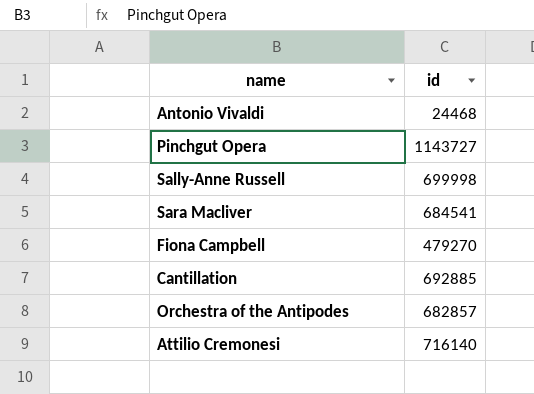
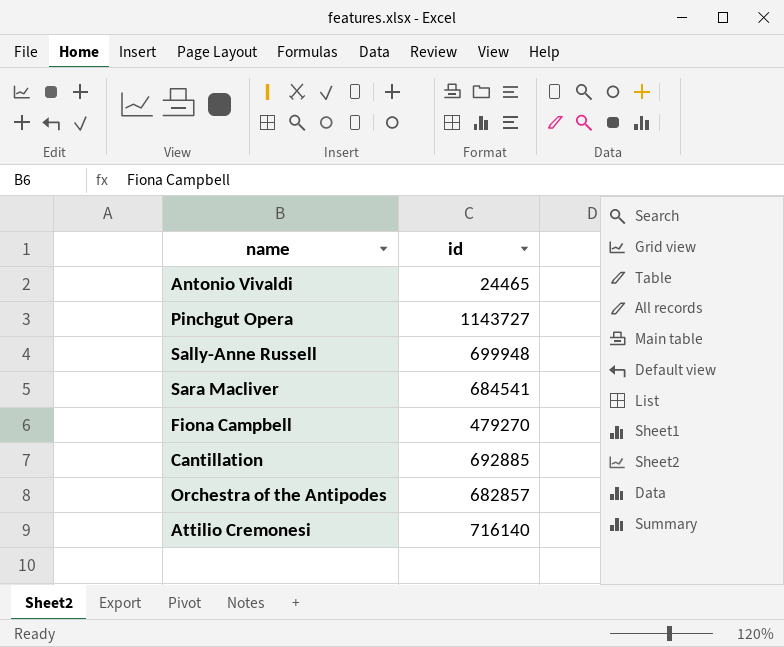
Antonio Vivaldi | id: 24468 -> 24465
Sally-Anne Russell | id: 699998 -> 699948

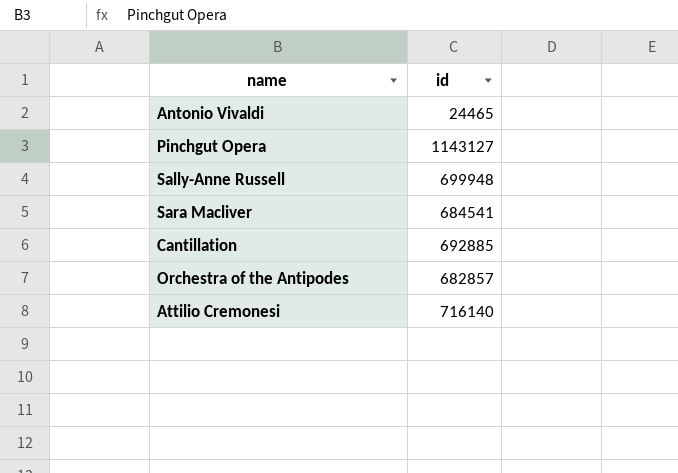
row Fiona Campbell: 479270 -> none
Pinchgut Opera | id: 1143727 -> 1143127

